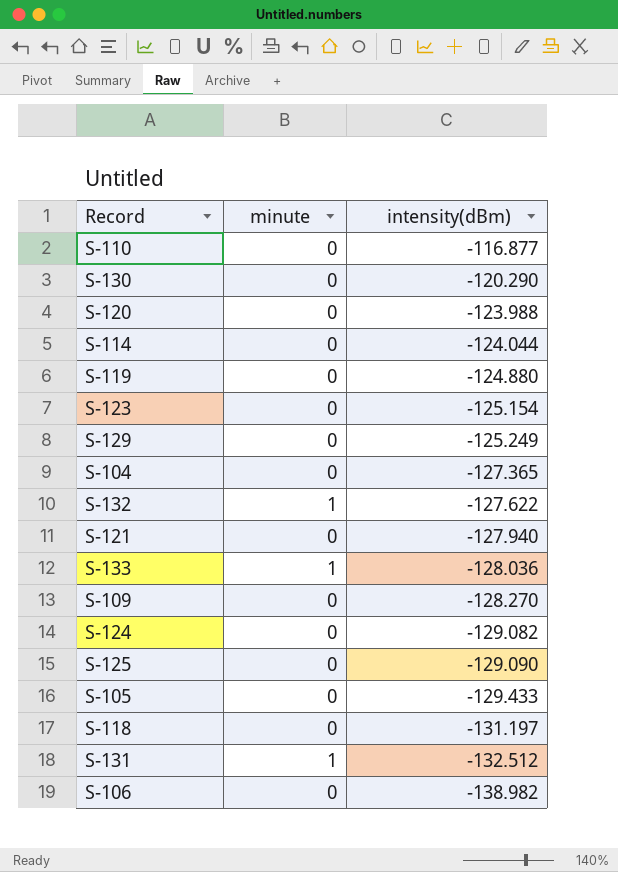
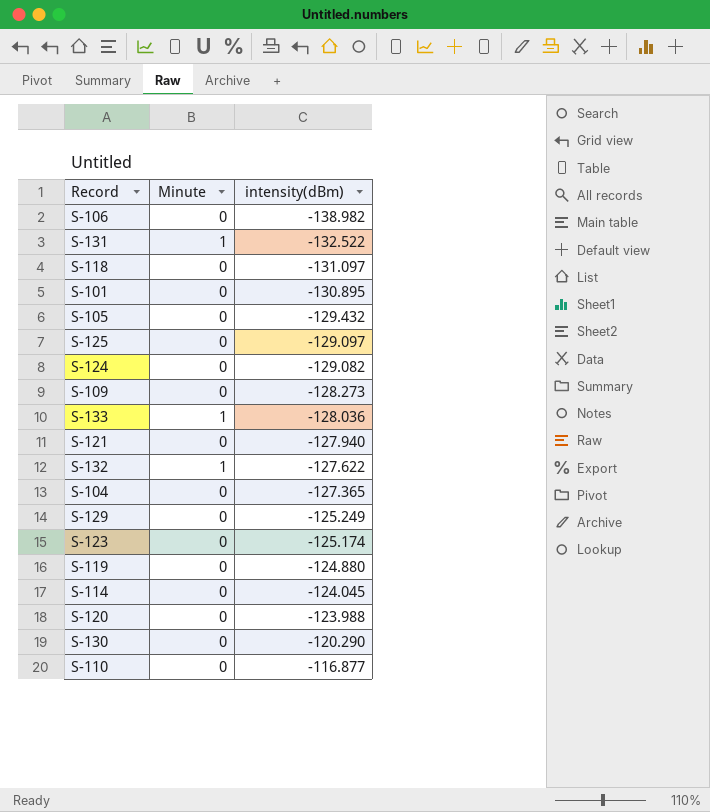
row order: intensity(dBm) descending -> intensity(dBm) ascending
column name: minute -> Minute
S-131 | intensity(dBm): -132.512 -> -132.522
S-118 | intensity(dBm): -131.197 -> -131.097
row S-101: none -> 0 | -130.895
S-105 | intensity(dBm): -129.433 -> -129.432
S-125 | intensity(dBm): -129.090 -> -129.097
S-109 | intensity(dBm): -128.270 -> -128.273
S-123 | intensity(dBm): -125.154 -> -125.174
S-114 | intensity(dBm): -124.044 -> -124.045

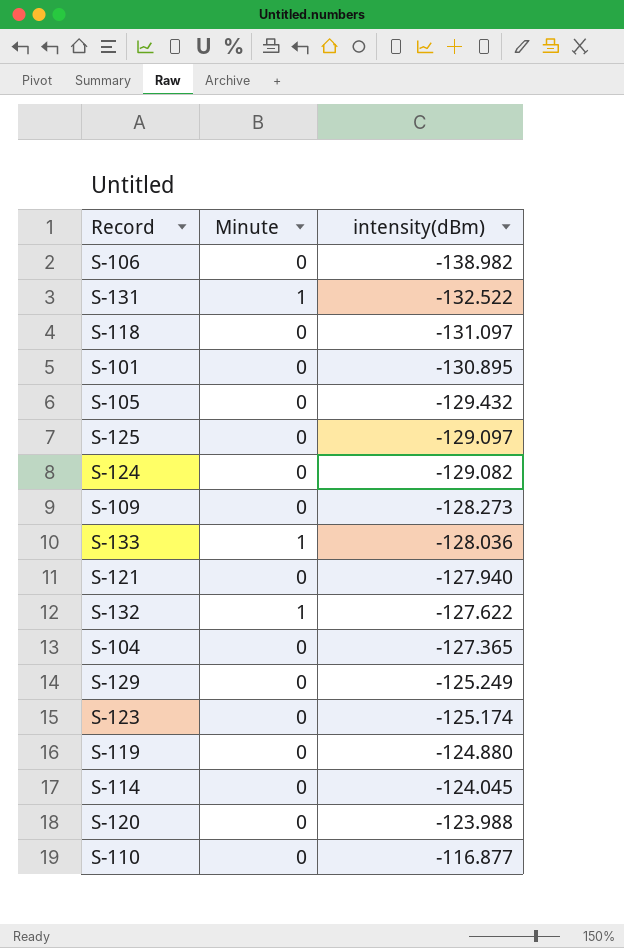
row S-130: 0 | -120.290 -> none

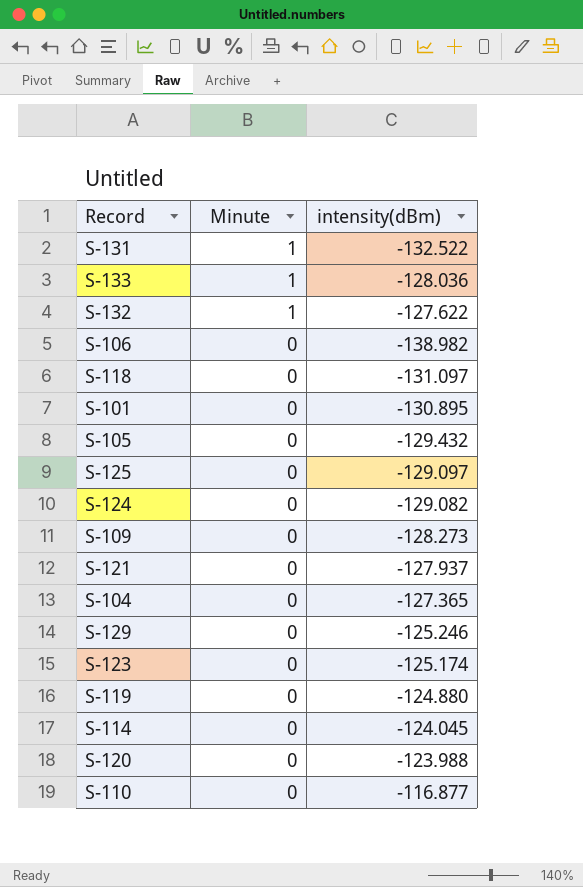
row order: intensity(dBm) ascending -> Minute descending
S-121 | intensity(dBm): -127.940 -> -127.937
S-129 | intensity(dBm): -125.249 -> -125.246

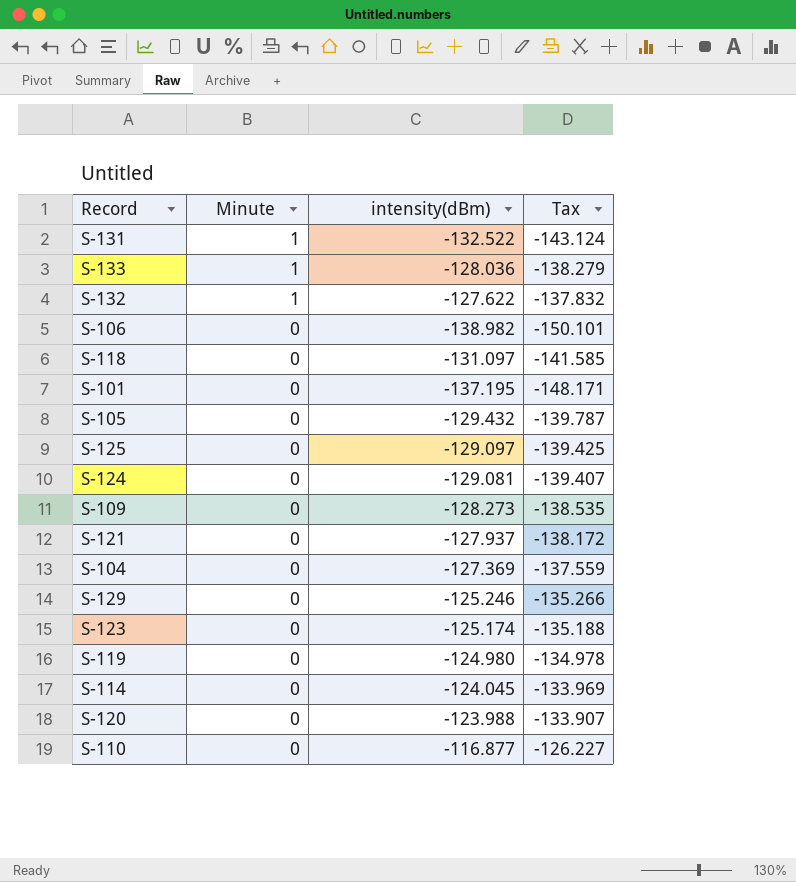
column Tax | formula: none -> [intensity(dBm)] * 1.08
S-101 | intensity(dBm): -130.895 -> -137.195
S-124 | intensity(dBm): -129.082 -> -129.081
S-104 | intensity(dBm): -127.365 -> -127.369
S-119 | intensity(dBm): -124.880 -> -124.980

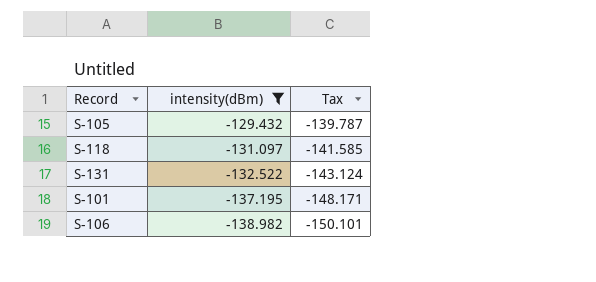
filter: none -> intensity(dBm) <= -129.432
row order: Minute descending -> intensity(dBm) descending
column Minute | position: 2 -> none

